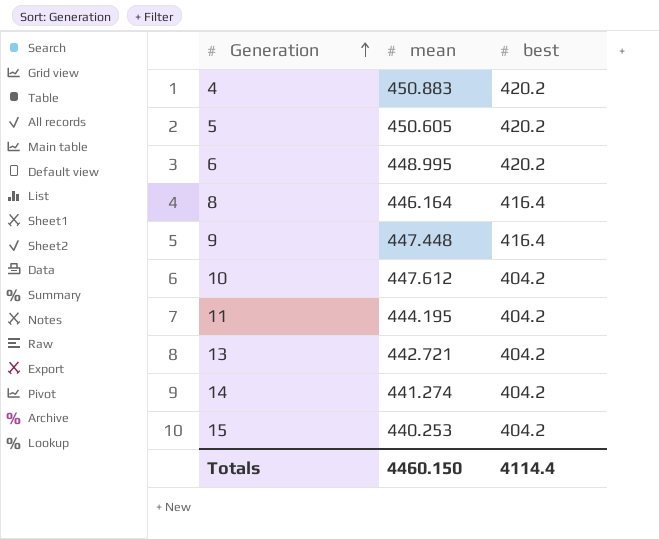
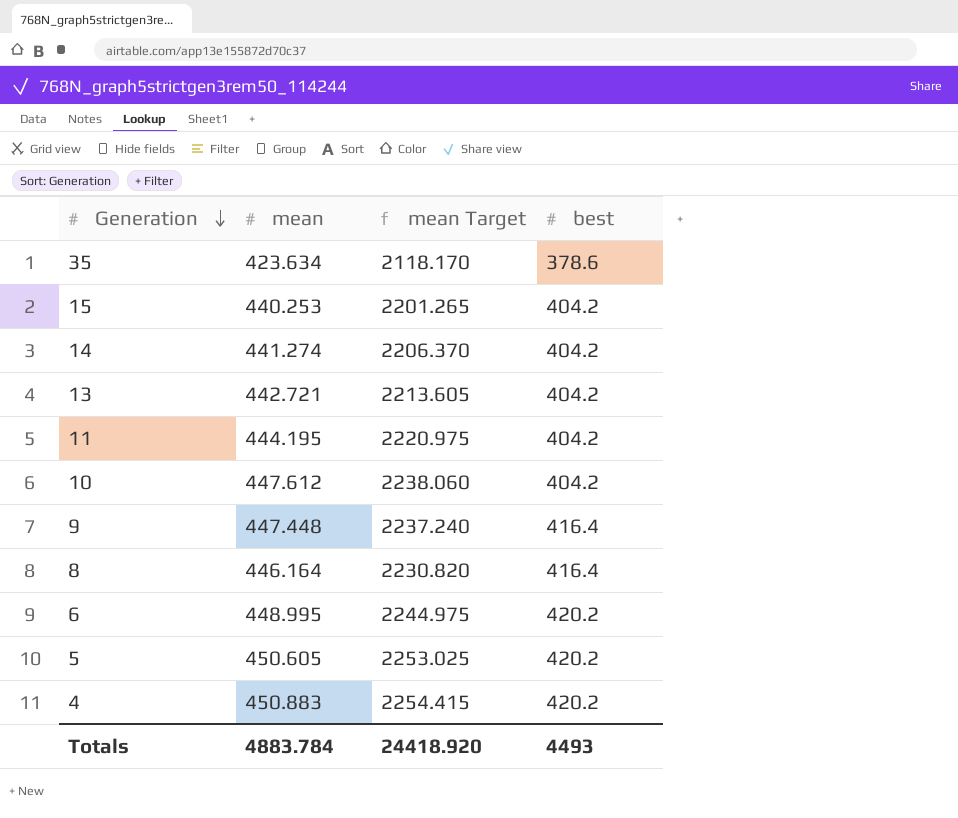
row order: Generation ascending -> Generation descending
column mean Target | formula: none -> [mean] * 5
row 35: none -> 423.634 | 2118.170 | 378.6
Totals | mean: 4460.150 -> 4883.784
Totals | best: 4114.4 -> 4493

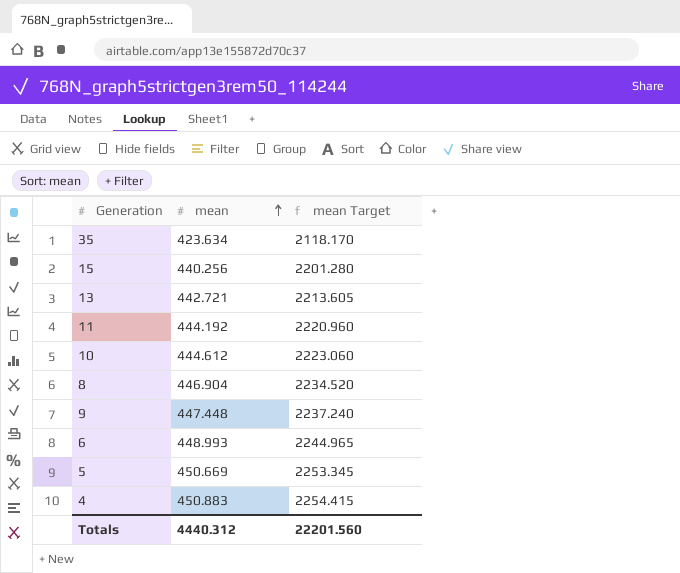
row order: Generation descending -> mean ascending
column best | position: 4 -> none
row 14: 441.274 | 2206.370 | 404.2 -> none
15 | mean: 440.253 -> 440.256
15 | mean Target: 2201.265 -> 2201.280
11 | mean: 444.195 -> 444.192
11 | mean Target: 2220.975 -> 2220.960
10 | mean: 447.612 -> 444.612
10 | mean Target: 2238.060 -> 2223.060
8 | mean: 446.164 -> 446.904
8 | mean Target: 2230.820 -> 2234.520
6 | mean: 448.995 -> 448.993
6 | mean Target: 2244.975 -> 2244.965
5 | mean: 450.605 -> 450.669
5 | mean Target: 2253.025 -> 2253.345
Totals | mean: 4883.784 -> 4440.312
Totals | mean Target: 24418.920 -> 22201.560

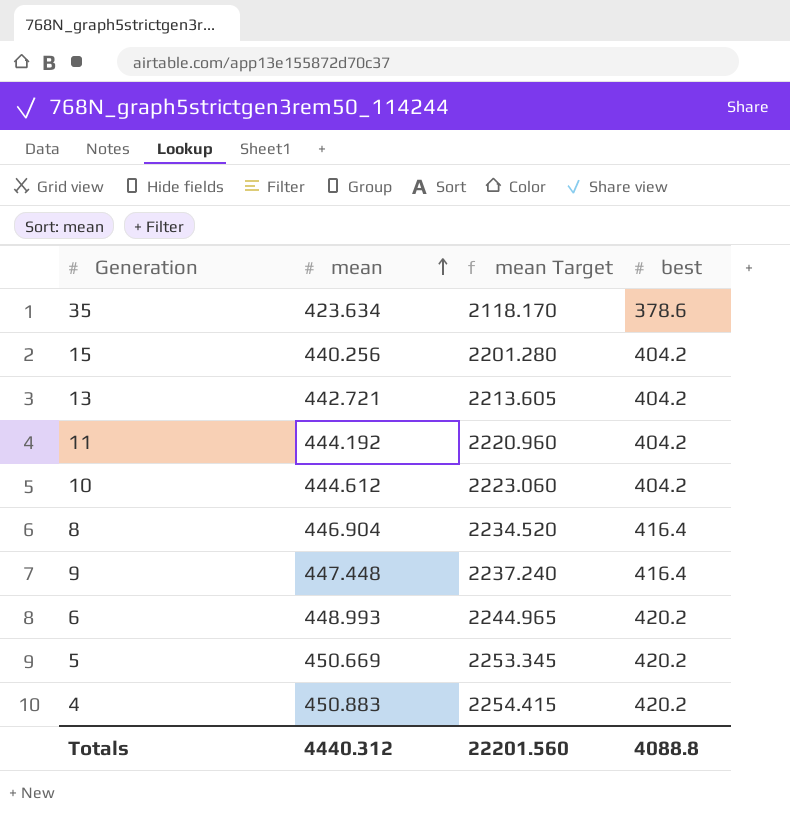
column best | position: none -> 4

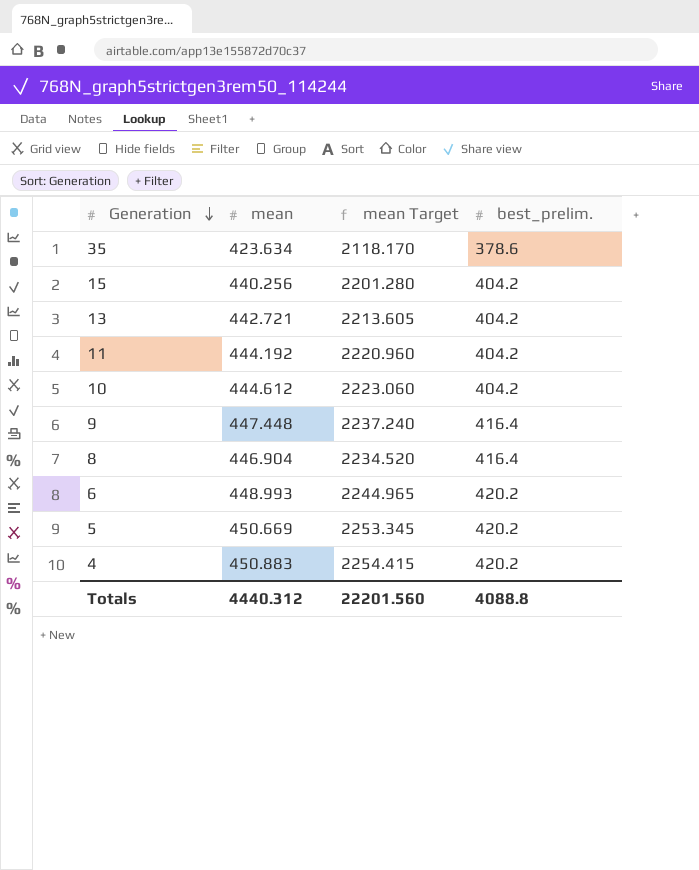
row order: mean ascending -> Generation descending
column name: best -> best_prelim.

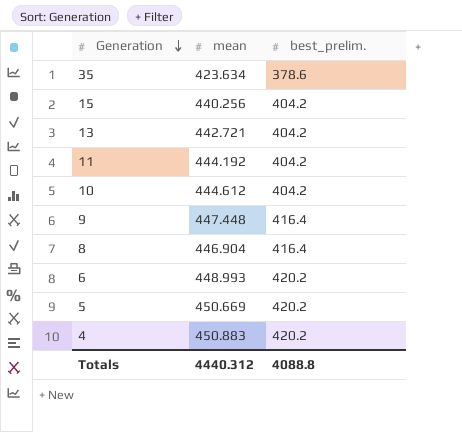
column mean Target | formula: [mean] * 5 -> none

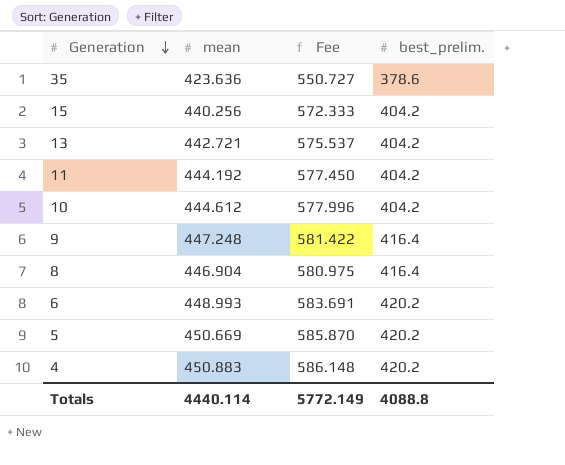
column Fee | formula: none -> [mean] * 1.3
35 | mean: 423.634 -> 423.636
9 | mean: 447.448 -> 447.248
Totals | mean: 4440.312 -> 4440.114

